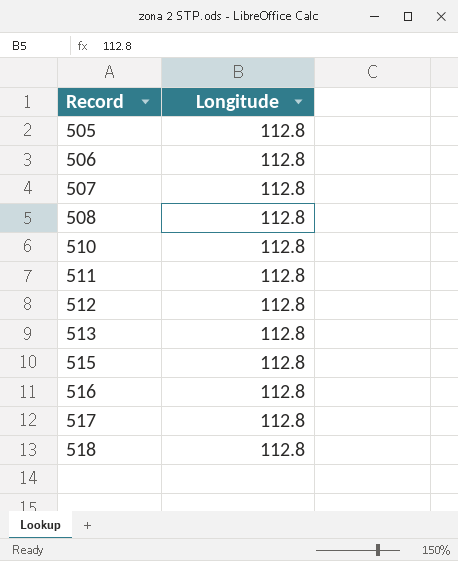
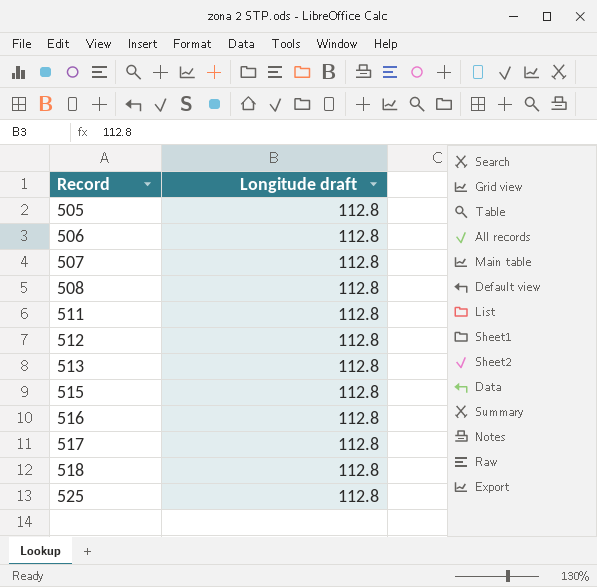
column name: Longitude -> Longitude draft
row 510: 112.8 -> none
row 525: none -> 112.8

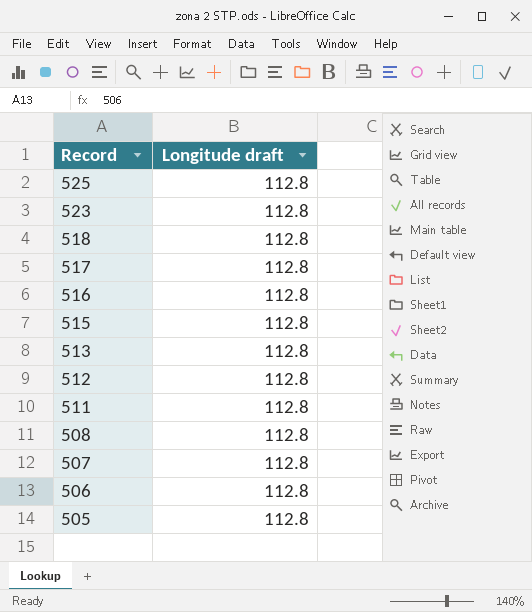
row order: Record ascending -> Record descending
row 523: none -> 112.8

